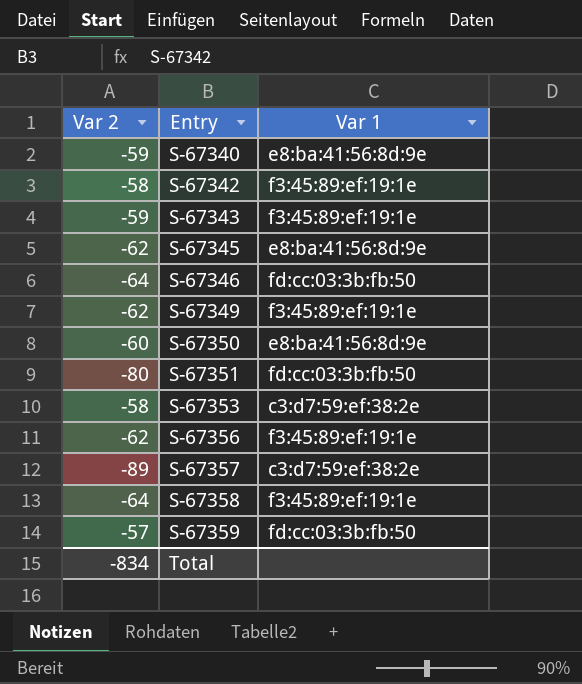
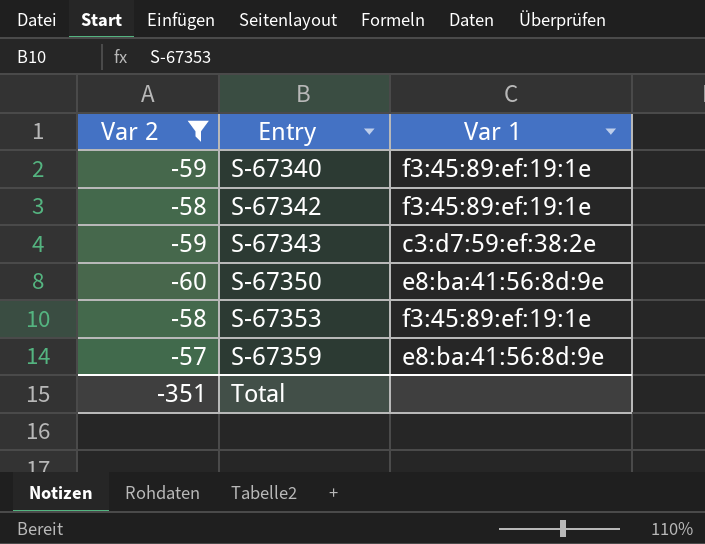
filter: none -> Var 2 >= -60
S-67340 | Var 1: e8:ba:41:56:8d:9e -> f3:45:89:ef:19:1e
S-67343 | Var 1: f3:45:89:ef:19:1e -> c3:d7:59:ef:38:2e
S-67353 | Var 1: c3:d7:59:ef:38:2e -> f3:45:89:ef:19:1e
S-67359 | Var 1: fd:cc:03:3b:fb:50 -> e8:ba:41:56:8d:9e
Total | Var 2: -834 -> -351

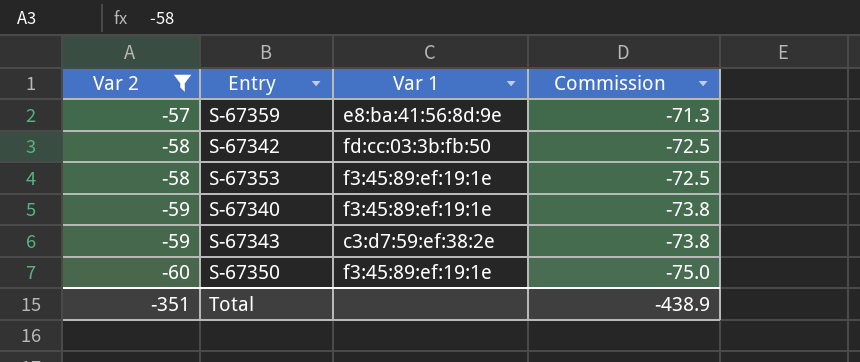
row order: Entry ascending -> Var 2 descending
column Commission | formula: none -> [Var 2] * 1.25
S-67342 | Var 1: f3:45:89:ef:19:1e -> fd:cc:03:3b:fb:50
S-67350 | Var 1: e8:ba:41:56:8d:9e -> f3:45:89:ef:19:1e

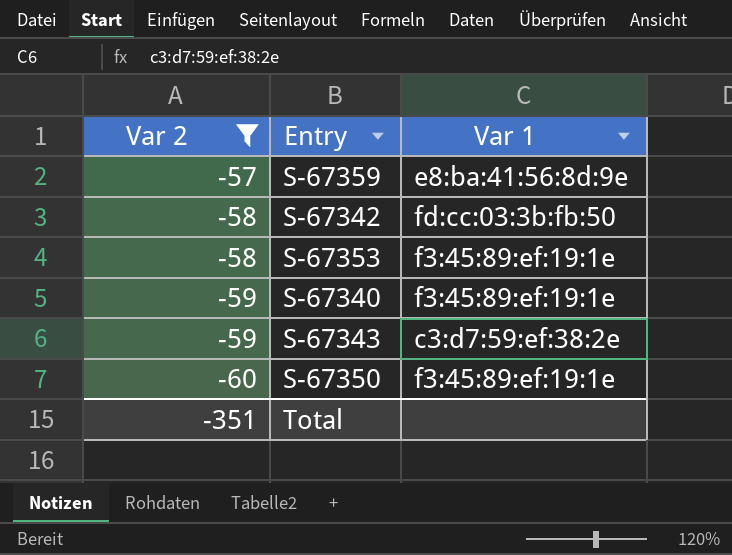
column Commission | formula: [Var 2] * 1.25 -> none

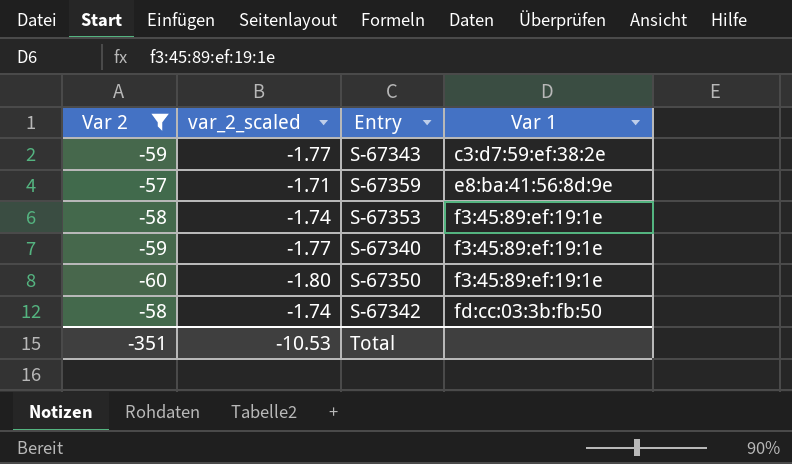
row order: Var 2 descending -> Var 1 ascending
column var_2_scaled | formula: none -> [Var 2] * 0.03

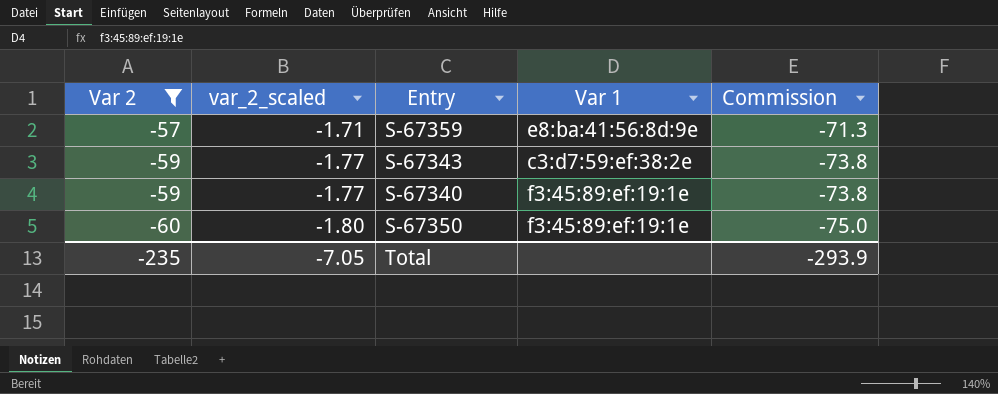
row order: Var 1 ascending -> Var 2 descending
column Commission | formula: none -> [Var 2] * 1.25
row S-67353: -58 | -1.74 | f3:45:89:ef:19:1e -> none
row S-67342: -58 | -1.74 | fd:cc:03:3b:fb:50 -> none
Total | Var 2: -351 -> -235
Total | var_2_scaled: -10.53 -> -7.05

